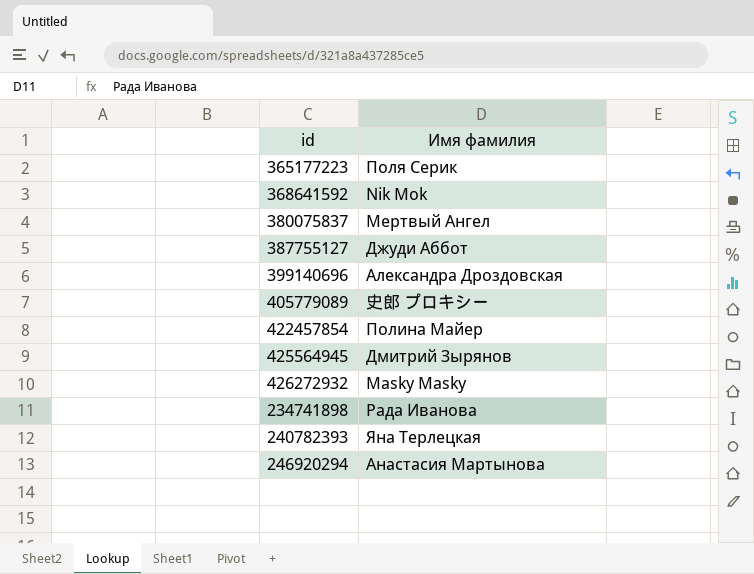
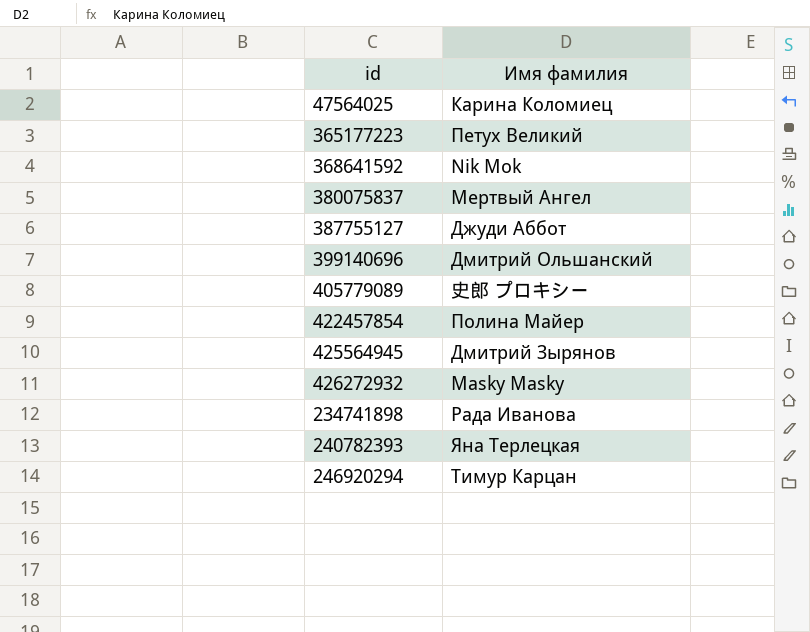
row 47564025: none -> Карина Коломиец
365177223 | Имя фамилия: Поля Серик -> Петух Великий
399140696 | Имя фамилия: Александра Дроздовская -> Дмитрий Ольшанский
246920294 | Имя фамилия: Анастасия Мартынова -> Тимур Карцан

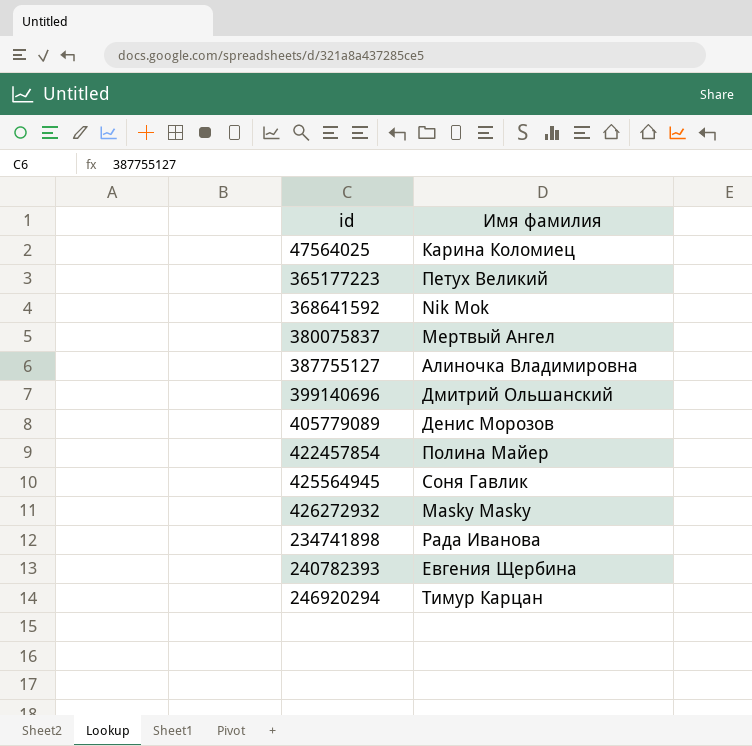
387755127 | Имя фамилия: Джуди Аббот -> Алиночка Владимировна
405779089 | Имя фамилия: 史郎 プロキシー -> Денис Морозов
425564945 | Имя фамилия: Дмитрий Зырянов -> Соня Гавлик
240782393 | Имя фамилия: Яна Терлецкая -> Евгения Щербина

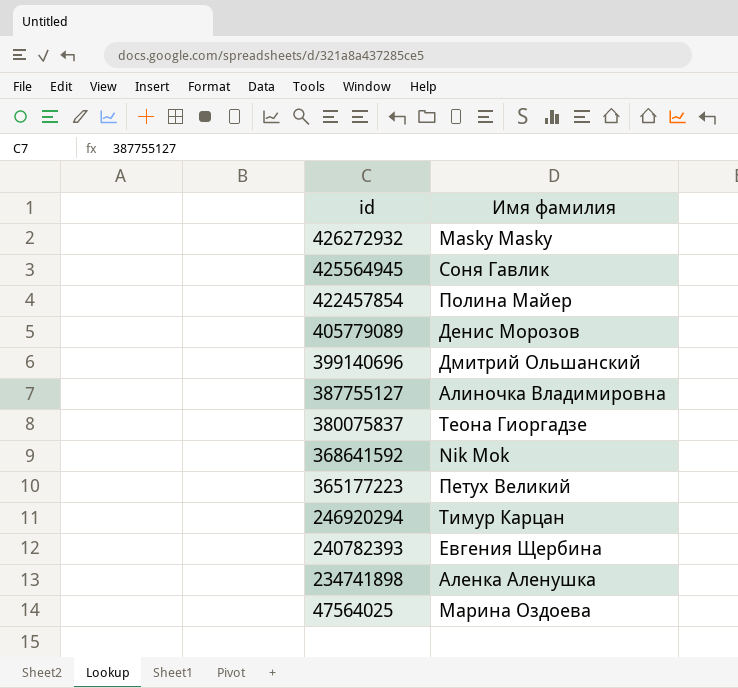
row order: none -> id descending
380075837 | Имя фамилия: Мертвый Ангел -> Теона Гиоргадзе
234741898 | Имя фамилия: Рада Иванова -> Аленка Аленушка
47564025 | Имя фамилия: Карина Коломиец -> Марина Оздоева

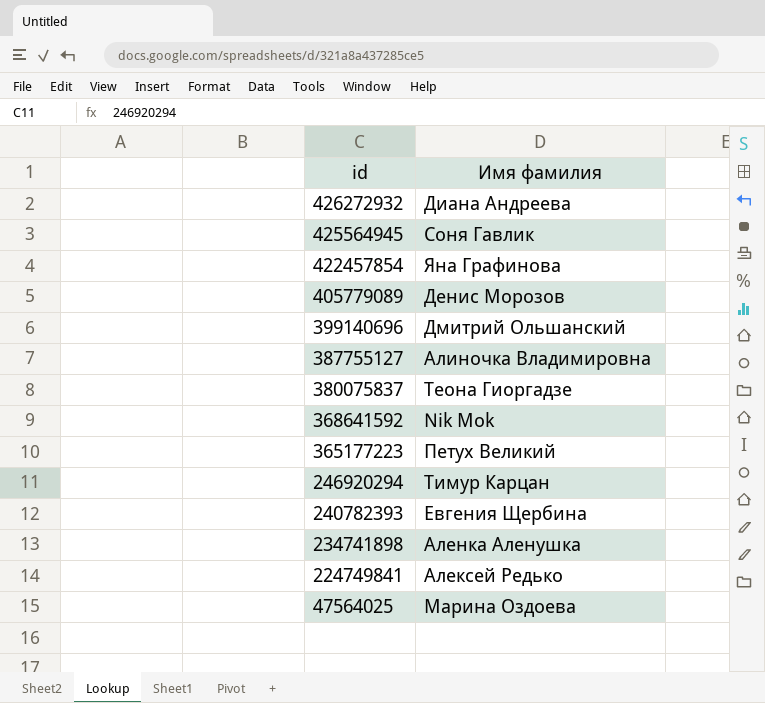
426272932 | Имя фамилия: Masky Masky -> Диана Андреева
422457854 | Имя фамилия: Полина Майер -> Яна Графинова
row 224749841: none -> Алексей Редько

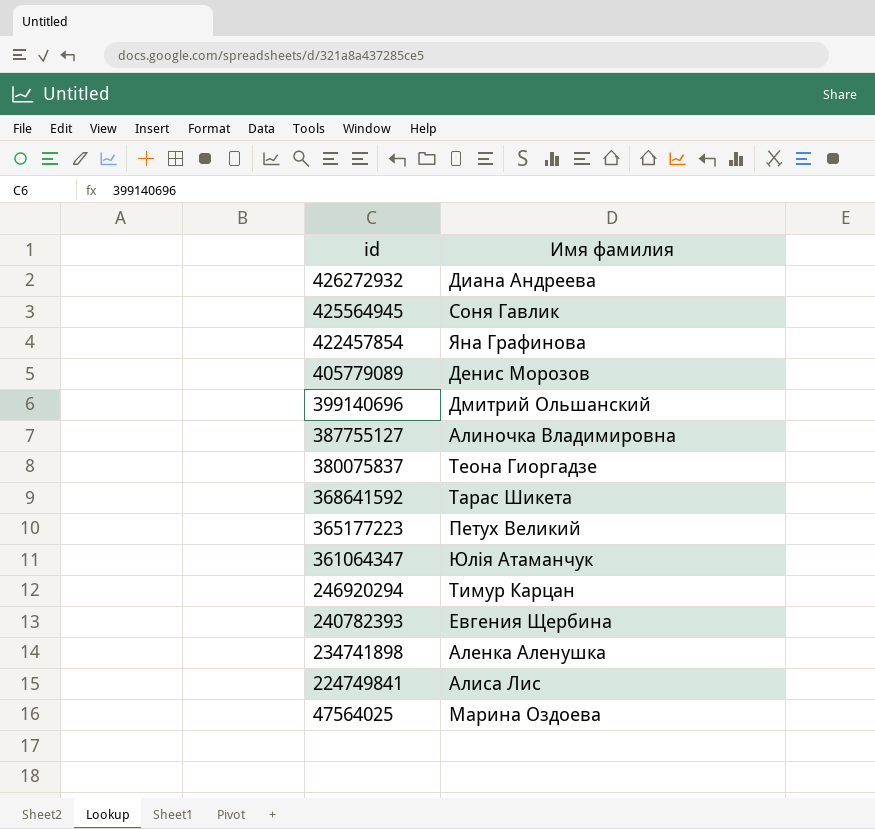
368641592 | Имя фамилия: Nik Mok -> Тарас Шикета
row 361064347: none -> Юлія Атаманчук
224749841 | Имя фамилия: Алексей Редько -> Алиса Лис

